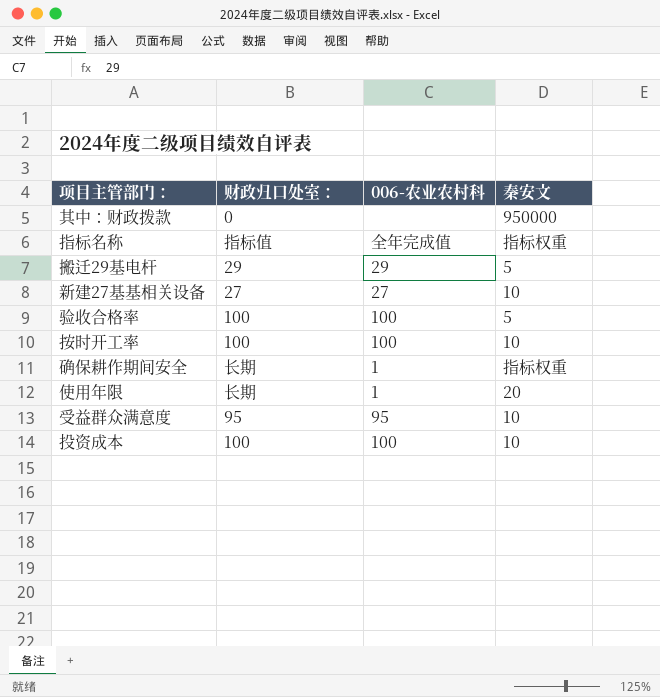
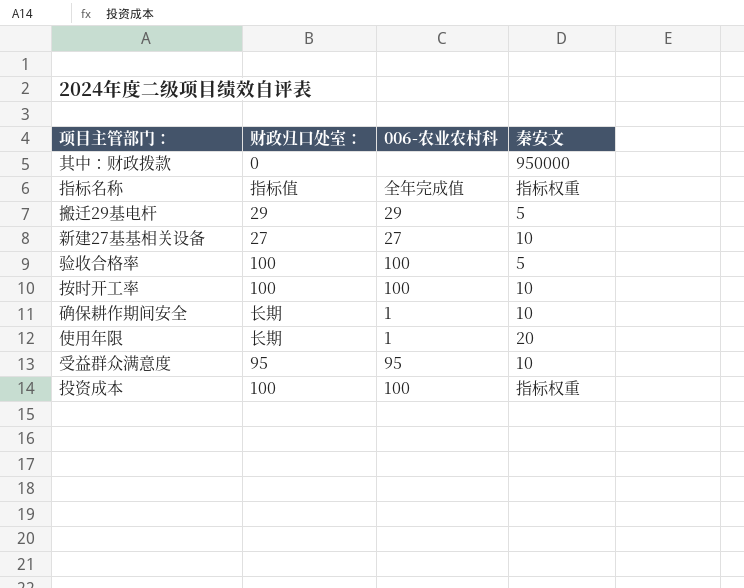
确保耕作期间安全 | 秦安文: 指标权重 -> 10
投资成本 | 秦安文: 10 -> 指标权重

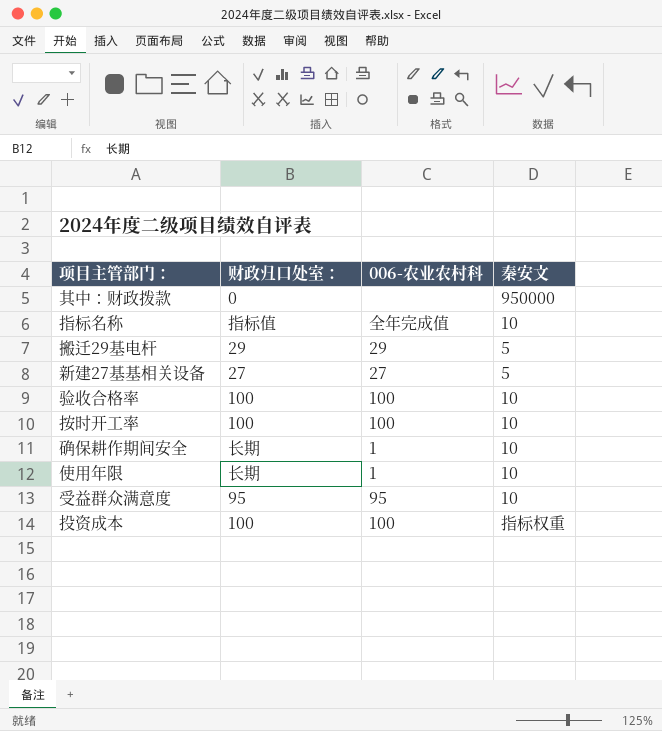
指标名称 | 秦安文: 指标权重 -> 10
新建27基基相关设备 | 秦安文: 10 -> 5
验收合格率 | 秦安文: 5 -> 10
使用年限 | 秦安文: 20 -> 10

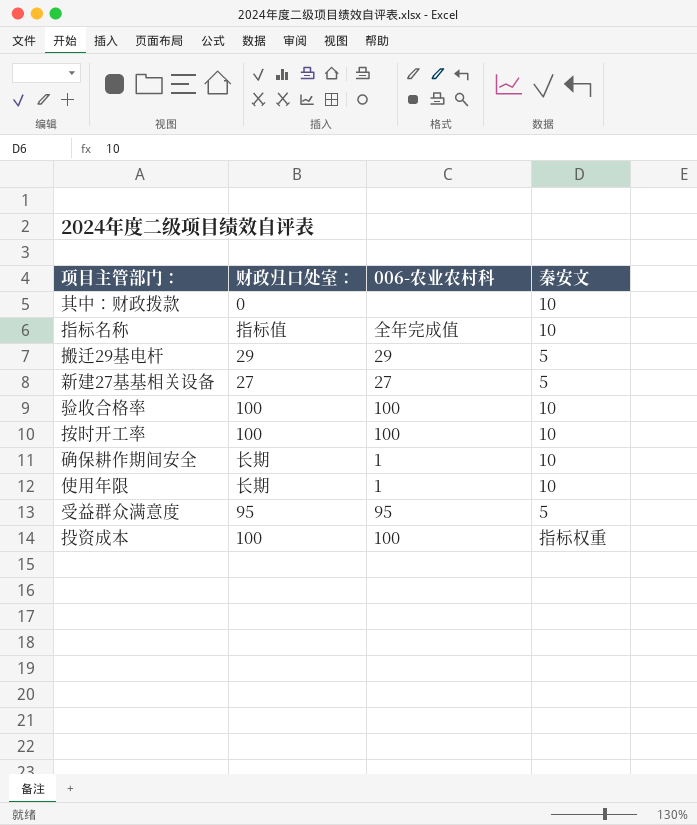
其中：财政拨款 | 秦安文: 950000 -> 10
受益群众满意度 | 秦安文: 10 -> 5

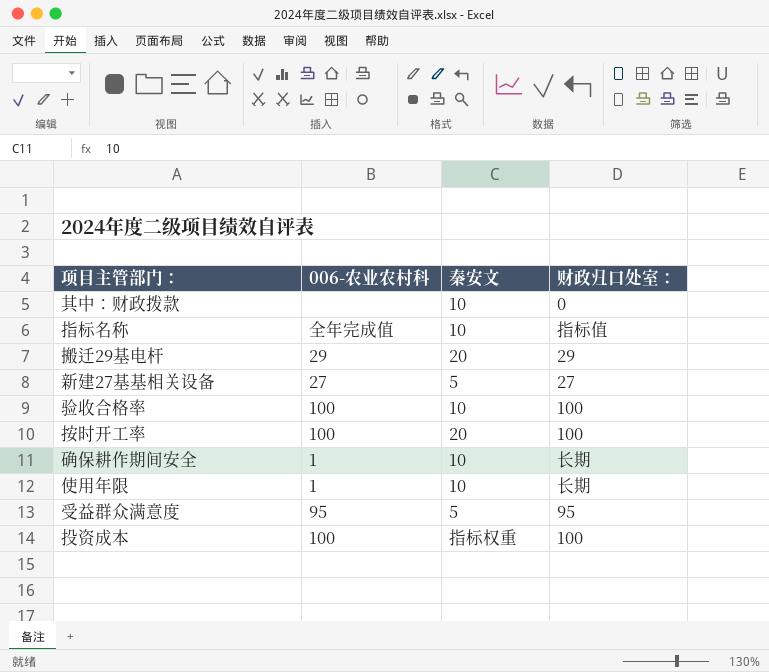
column 财政归口处室： | position: 2 -> 4
搬迁29基电杆 | 秦安文: 5 -> 20
按时开工率 | 秦安文: 10 -> 20

